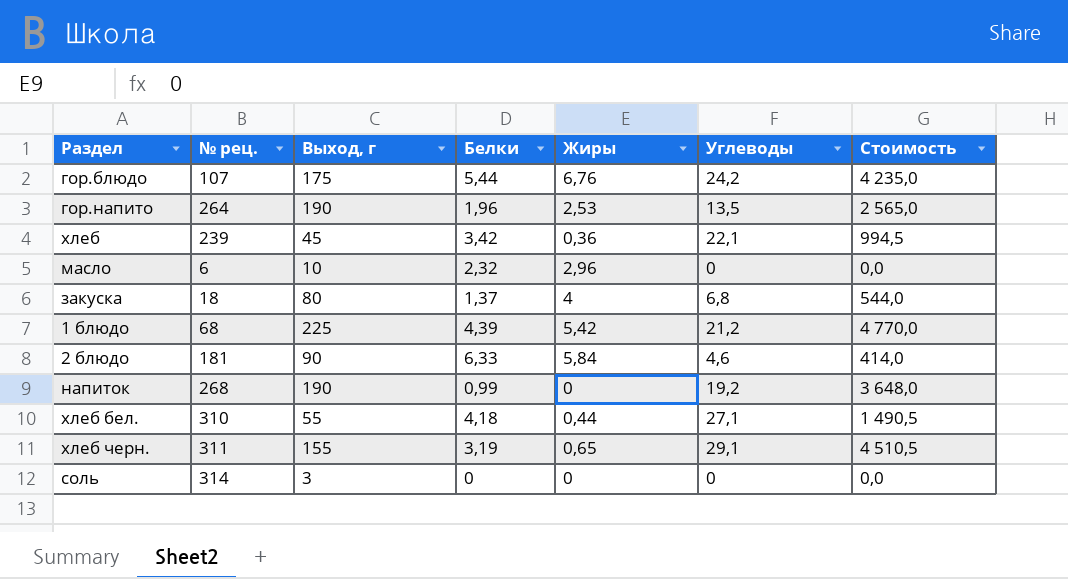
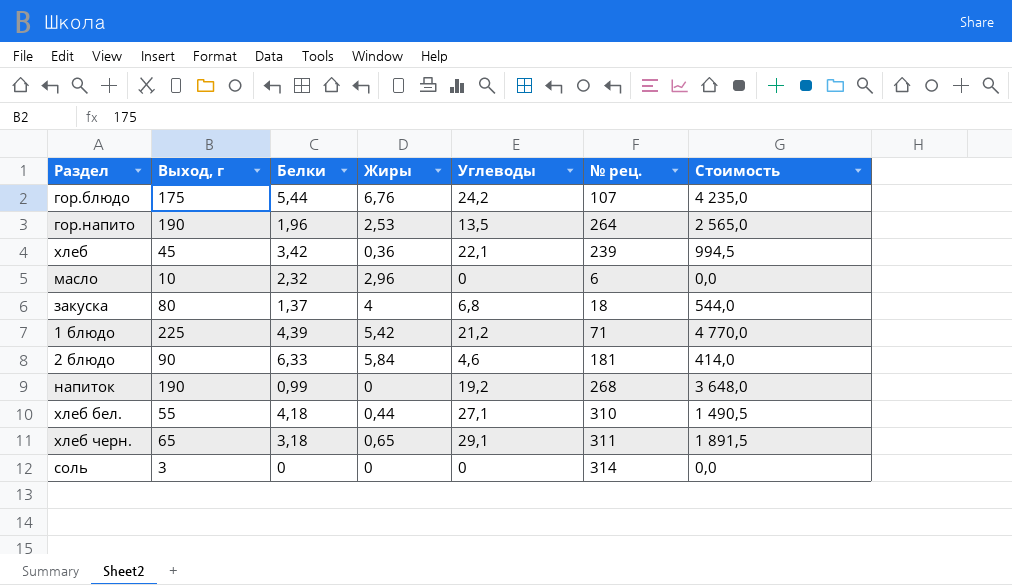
column № рец. | position: 2 -> 6
1 блюдо | № рец.: 68 -> 71
хлеб черн. | Выход, г: 155 -> 65
хлеб черн. | Белки: 3,19 -> 3,18
хлеб черн. | Стоимость: 4 510,5 -> 1 891,5

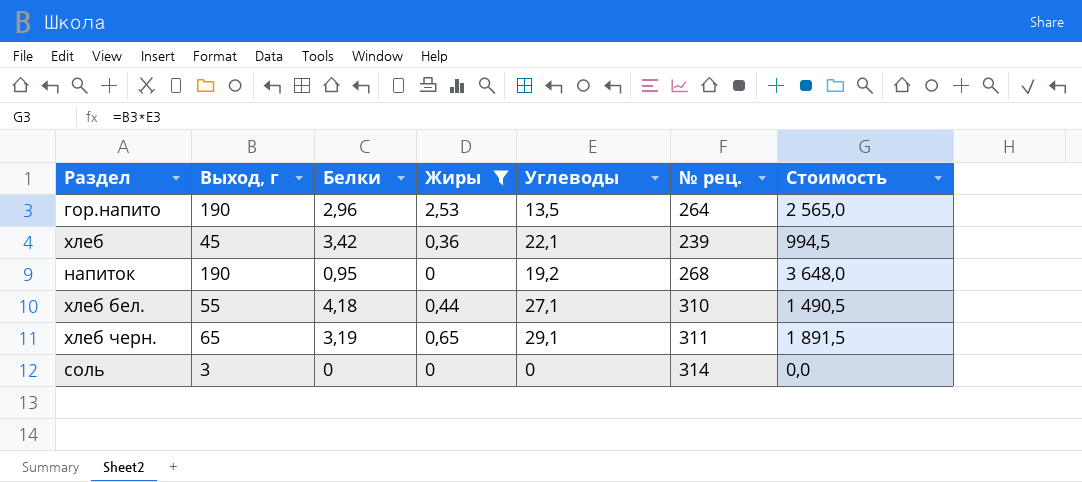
filter: none -> Жиры <= 2,53
гор.напито | Белки: 1,96 -> 2,96
напиток | Белки: 0,99 -> 0,95
хлеб черн. | Белки: 3,18 -> 3,19

